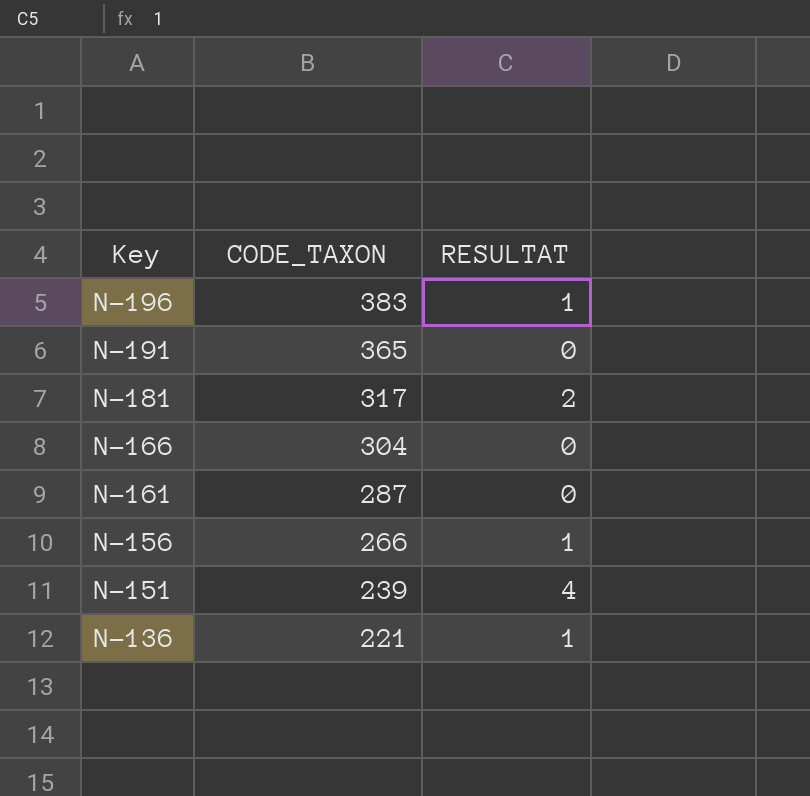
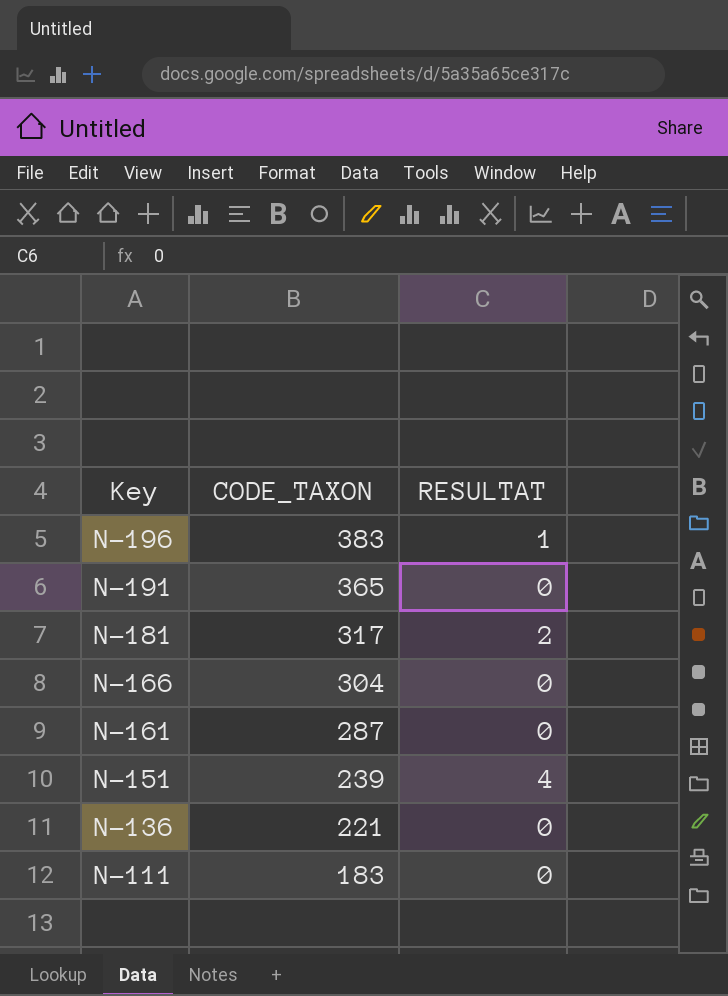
row N-156: 266 | 1 -> none
N-136 | RESULTAT: 1 -> 0
row N-111: none -> 183 | 0

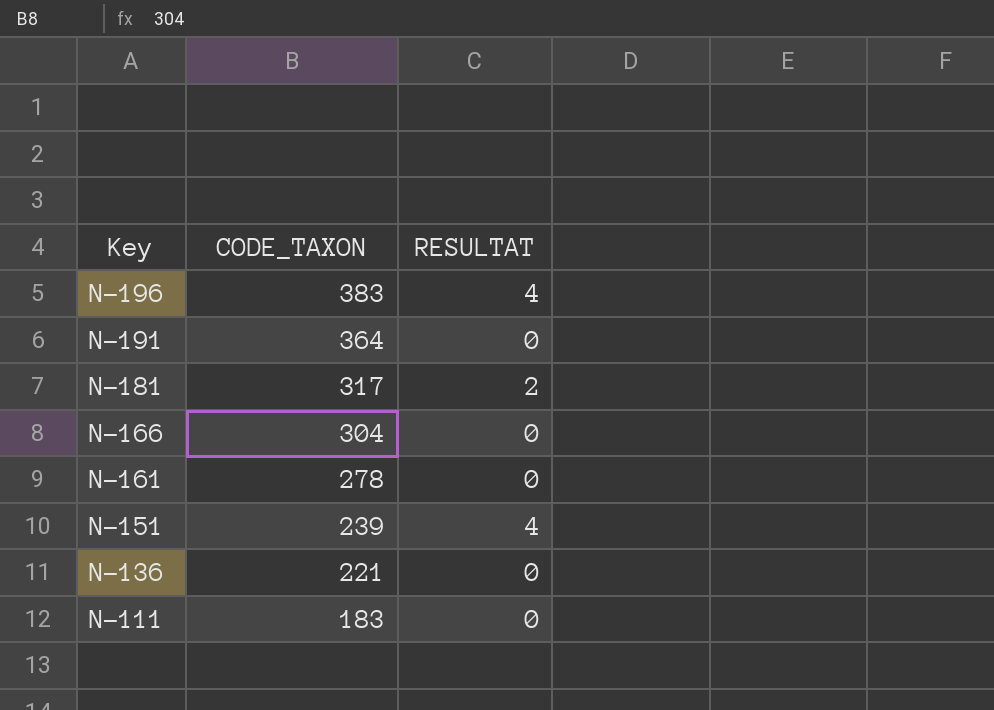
N-196 | RESULTAT: 1 -> 4
N-191 | CODE_TAXON: 365 -> 364
N-161 | CODE_TAXON: 287 -> 278

